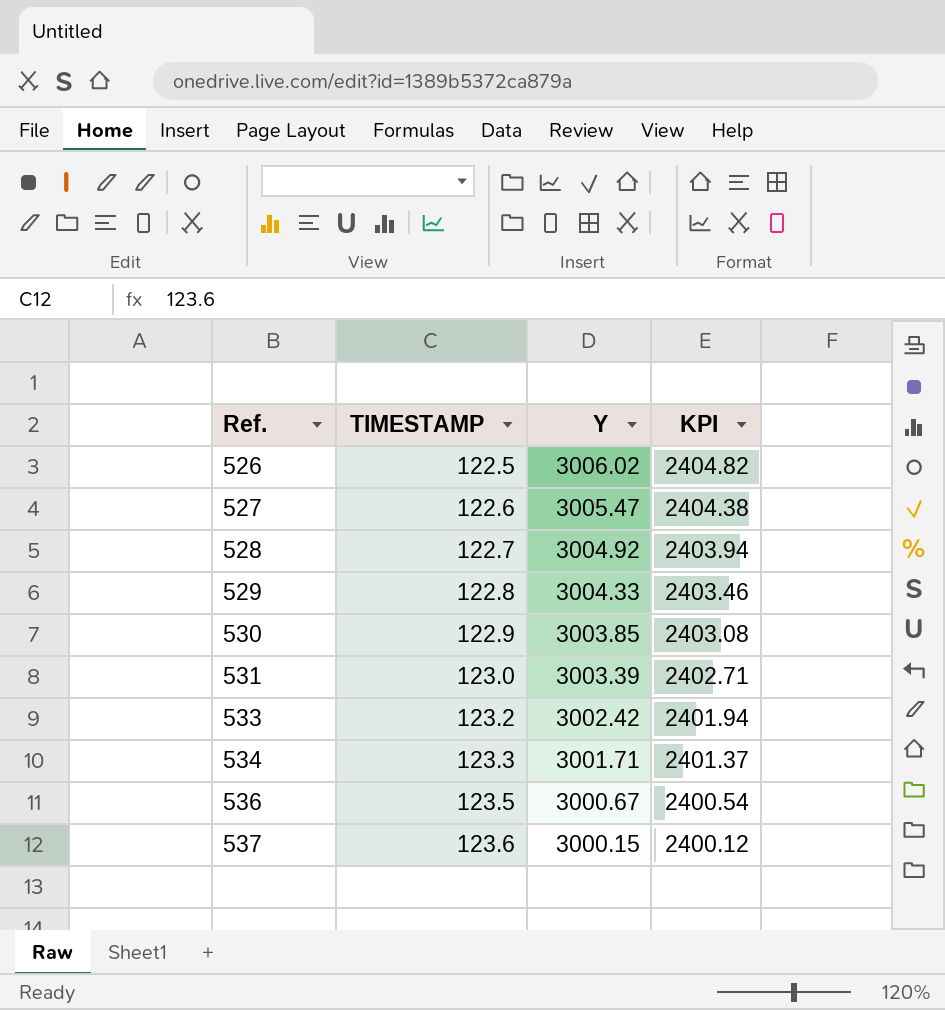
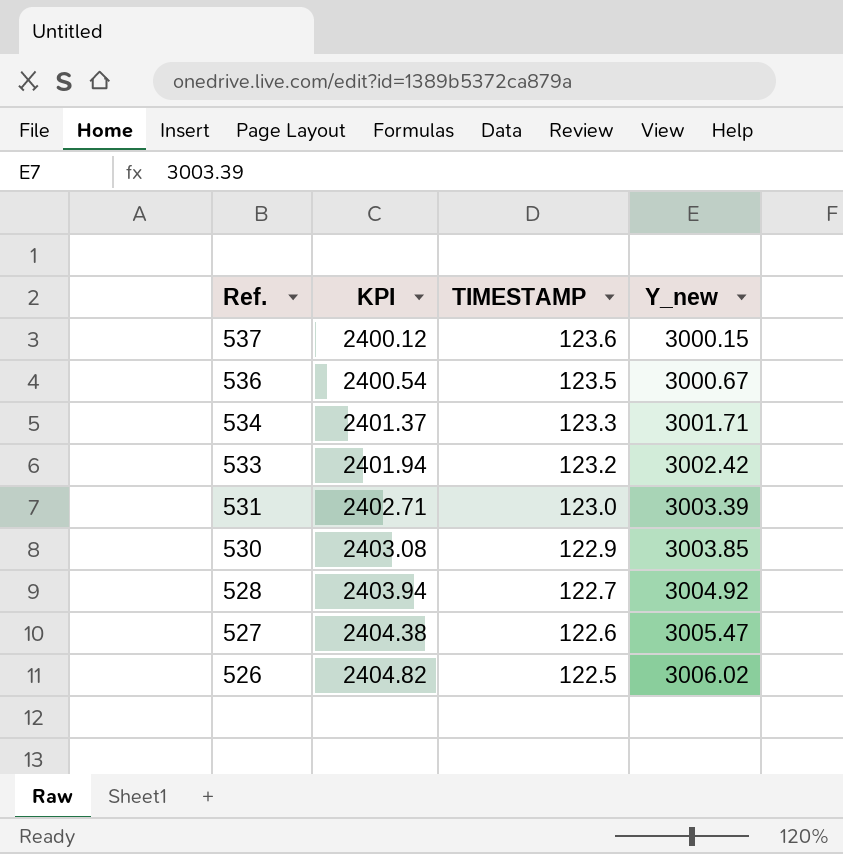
row order: Ref. ascending -> Ref. descending
column KPI | position: 4 -> 2
column name: Y -> Y_new
row 529: 122.8 | 3004.33 | 2403.46 -> none

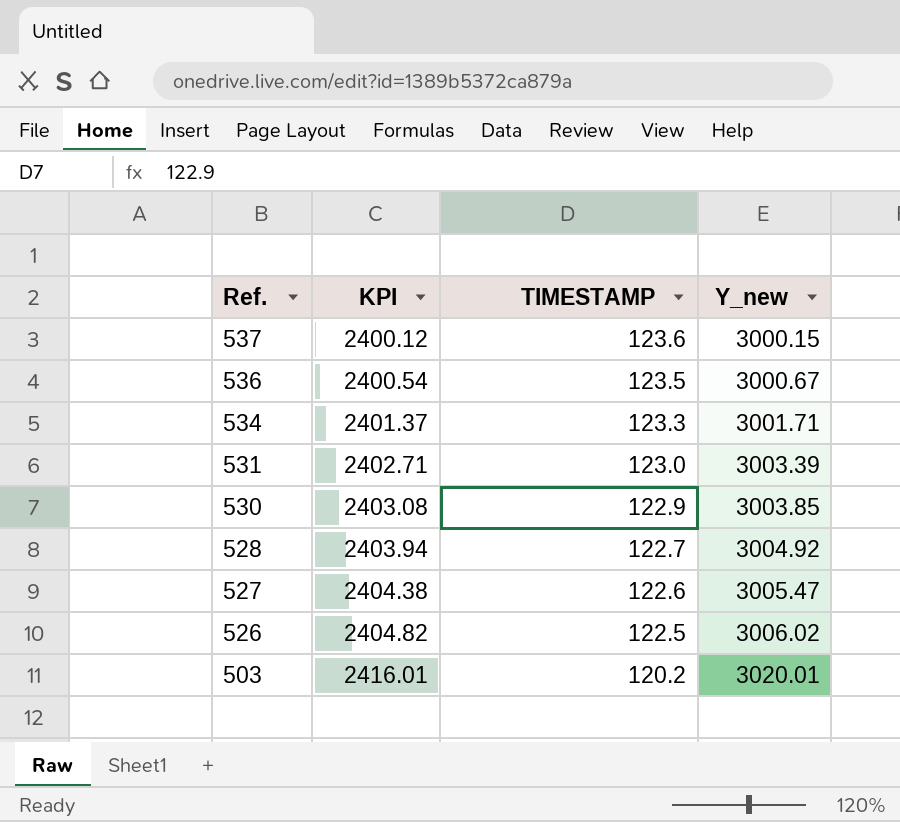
row 533: 2401.94 | 123.2 | 3002.42 -> none
row 503: none -> 2416.01 | 120.2 | 3020.01

